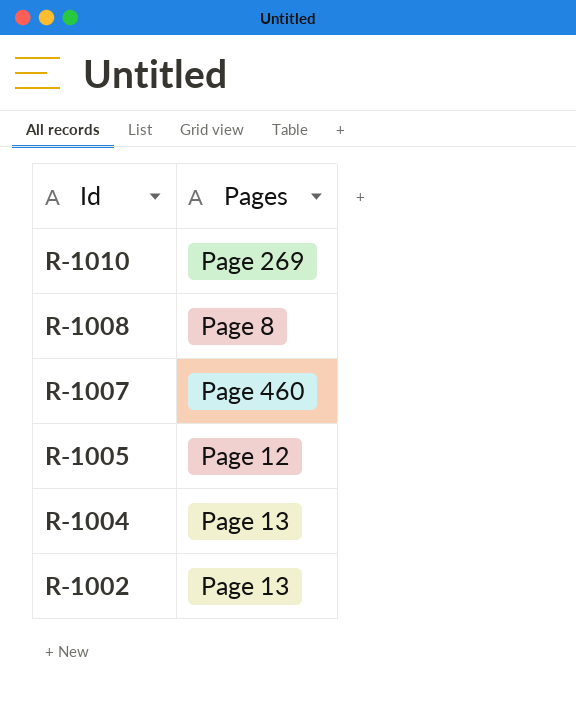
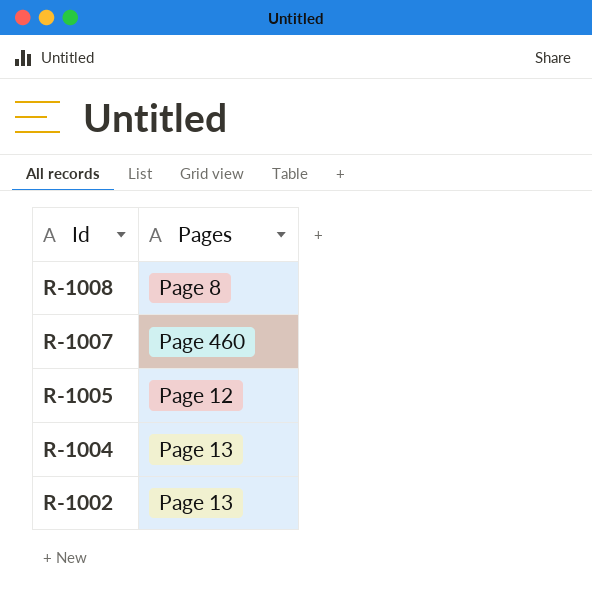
row R-1010: Page 269 -> none

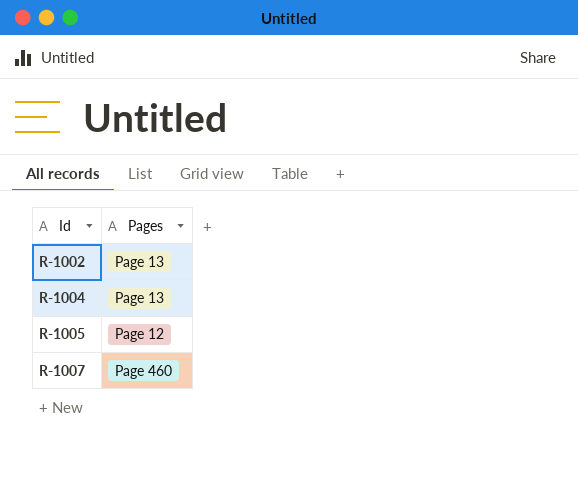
row order: Id descending -> Id ascending
row R-1008: Page 8 -> none

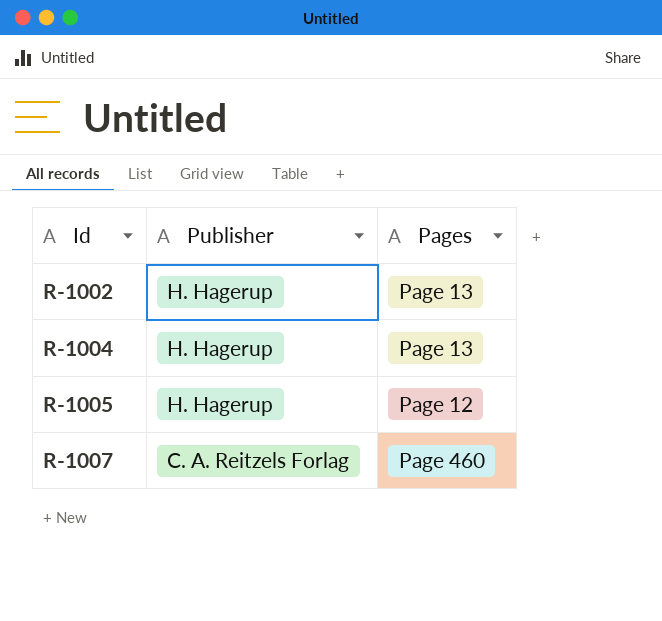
column Publisher | position: none -> 2

